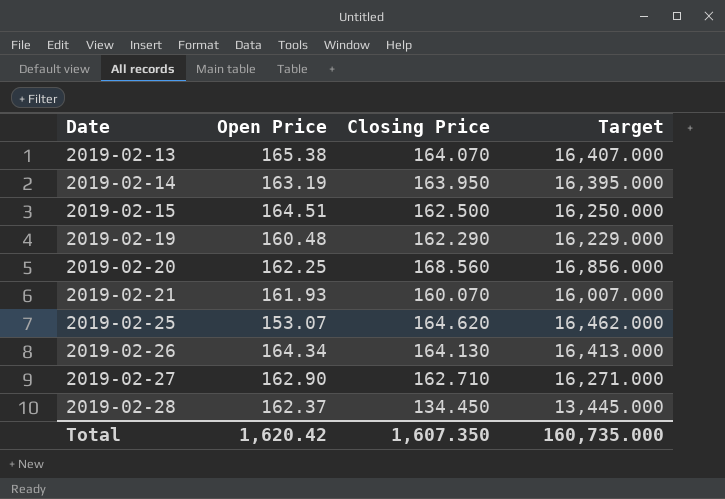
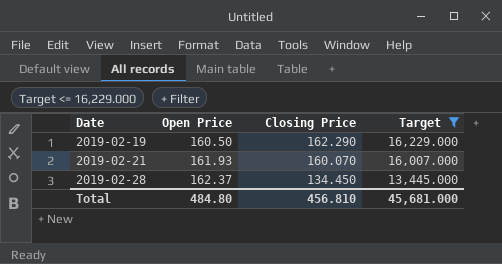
filter: none -> Target <= 16,229.000
2019-02-19 | Open Price: 160.48 -> 160.50
Total | Open Price: 1,620.42 -> 484.80
Total | Closing Price: 1,607.350 -> 456.810
Total | Target: 160,735.000 -> 45,681.000

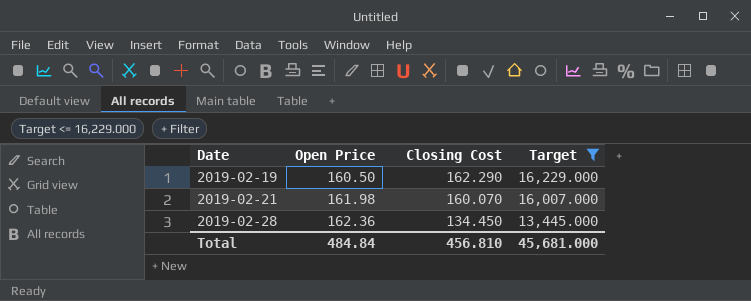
column name: Closing Price -> Closing Cost
2019-02-21 | Open Price: 161.93 -> 161.98
2019-02-28 | Open Price: 162.37 -> 162.36
Total | Open Price: 484.80 -> 484.84

